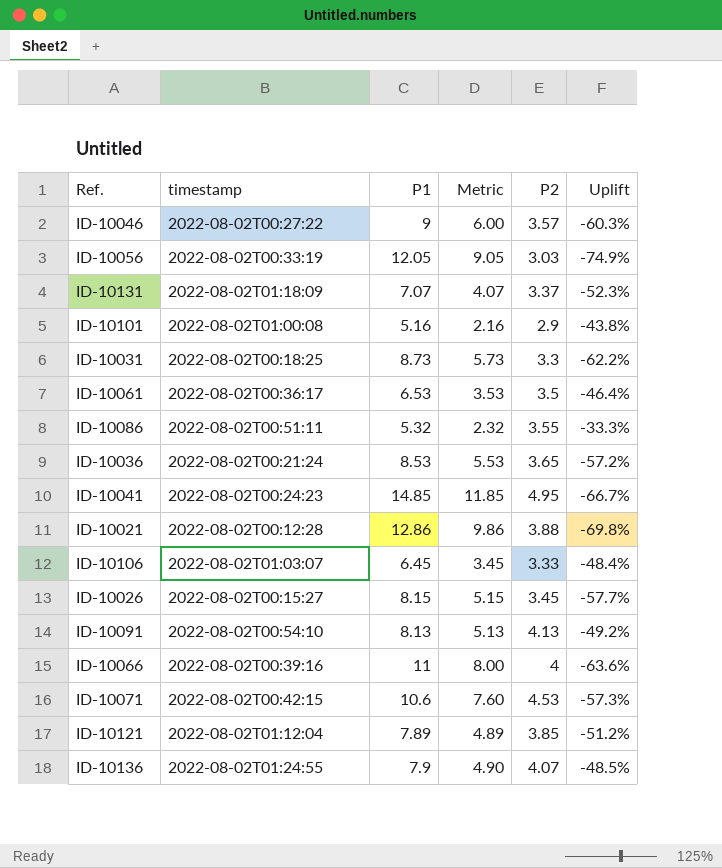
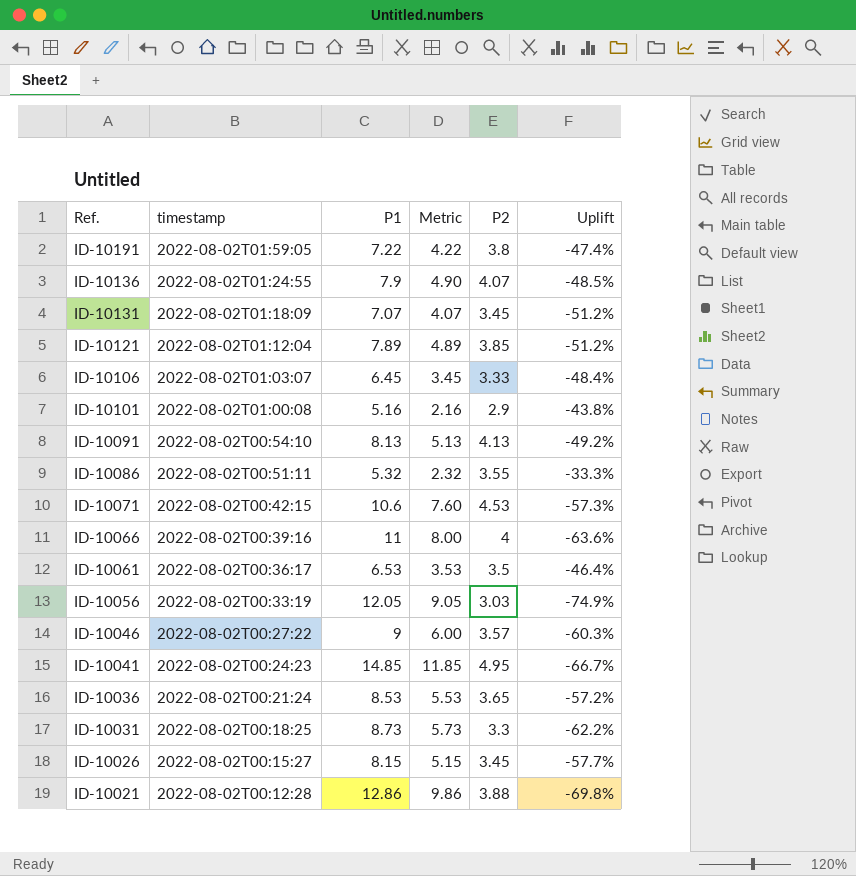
row order: none -> Ref. descending
row ID-10191: none -> 2022-08-02T01:59:05 | 7.22 | 4.22 | 3.8 | -47.4%
ID-10131 | P2: 3.37 -> 3.45
ID-10131 | Uplift: -52.3% -> -51.2%

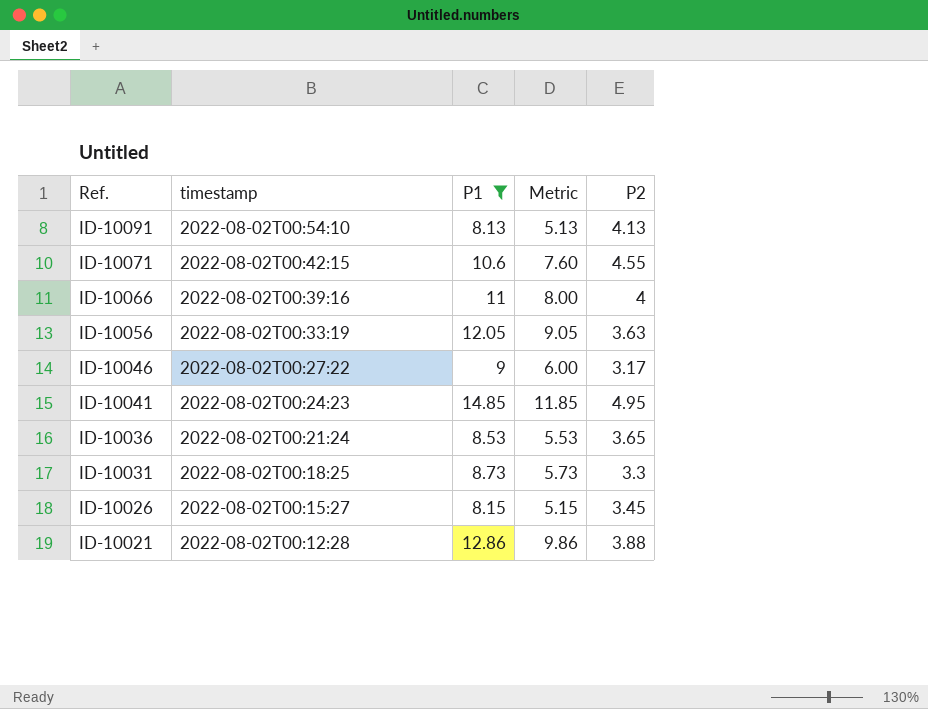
filter: none -> P1 >= 8.13
column Uplift | formula: ([P2] - [P1]) / [P1] -> none
ID-10071 | P2: 4.53 -> 4.55
ID-10056 | P2: 3.03 -> 3.63
ID-10046 | P2: 3.57 -> 3.17

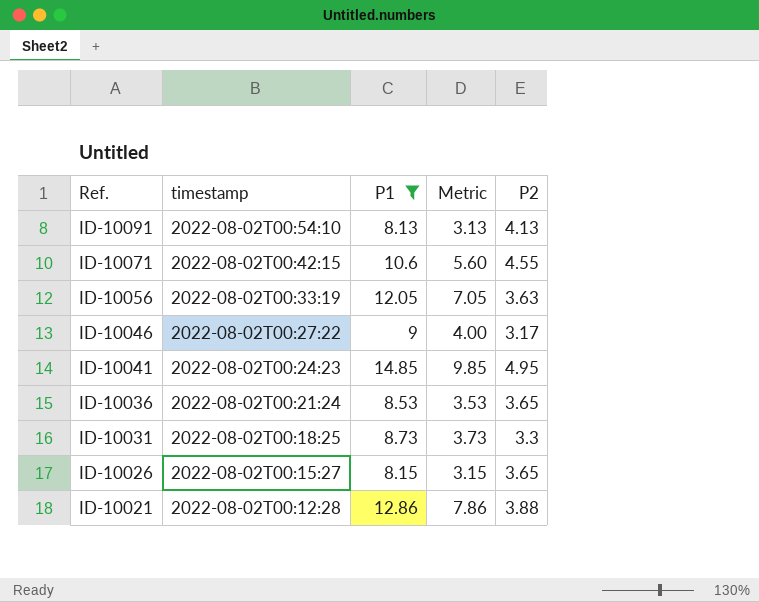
column Metric | formula: [P1] - 3 -> [P1] - 5
row ID-10066: 2022-08-02T00:39:16 | 11 | 8.00 | 4 -> none
ID-10026 | P2: 3.45 -> 3.65

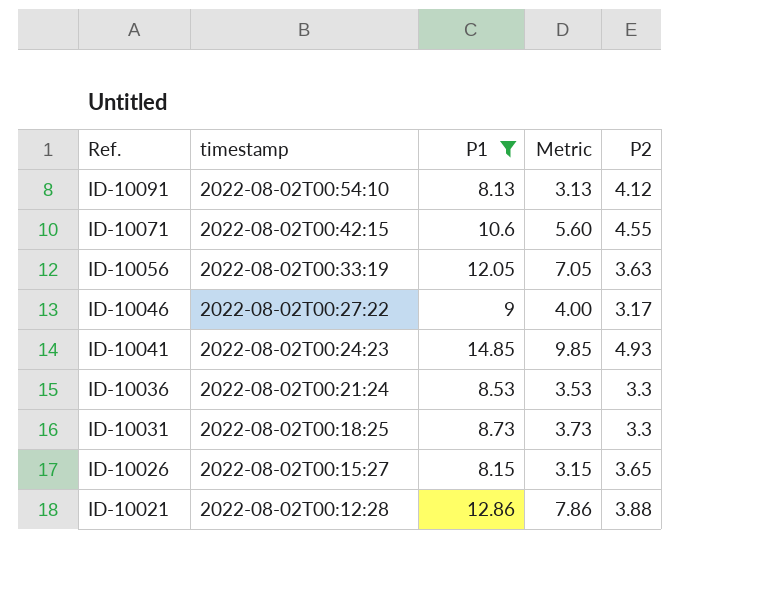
ID-10091 | P2: 4.13 -> 4.12
ID-10041 | P2: 4.95 -> 4.93
ID-10036 | P2: 3.65 -> 3.3

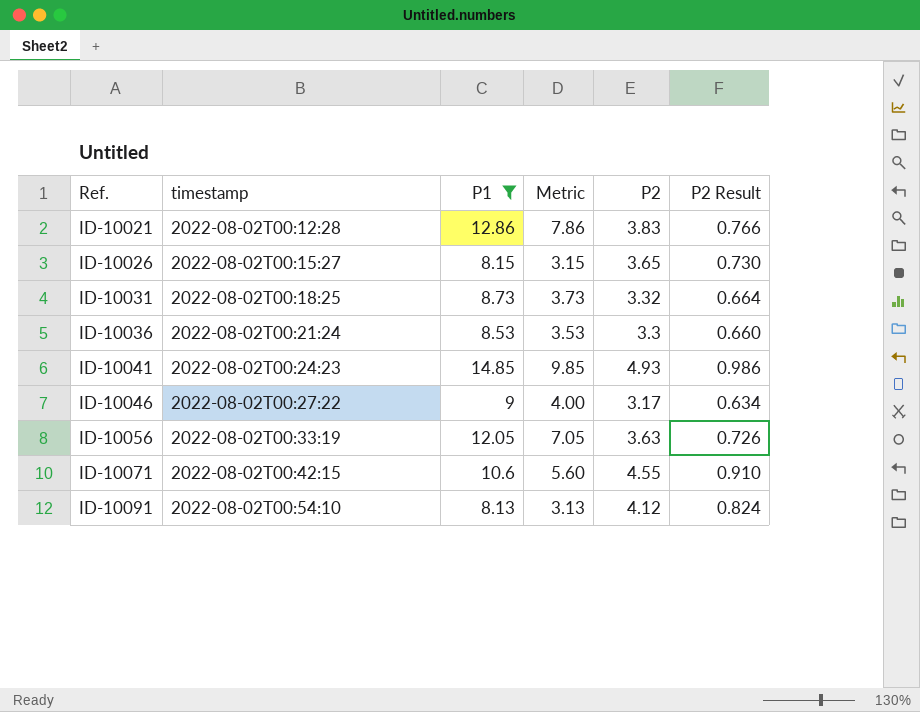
row order: Ref. descending -> Ref. ascending
column P2 Result | formula: none -> [P2] * 0.2
ID-10021 | P2: 3.88 -> 3.83
ID-10031 | P2: 3.3 -> 3.32

